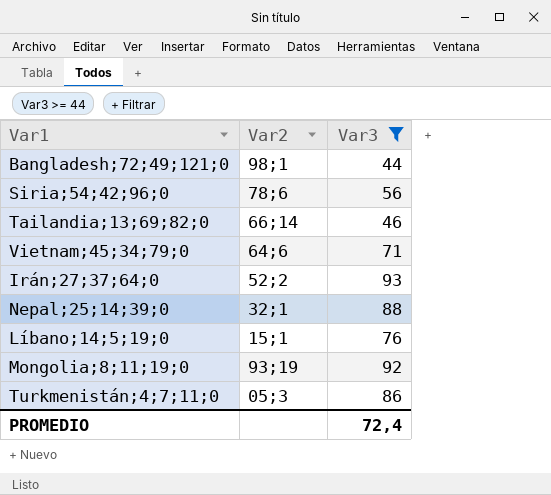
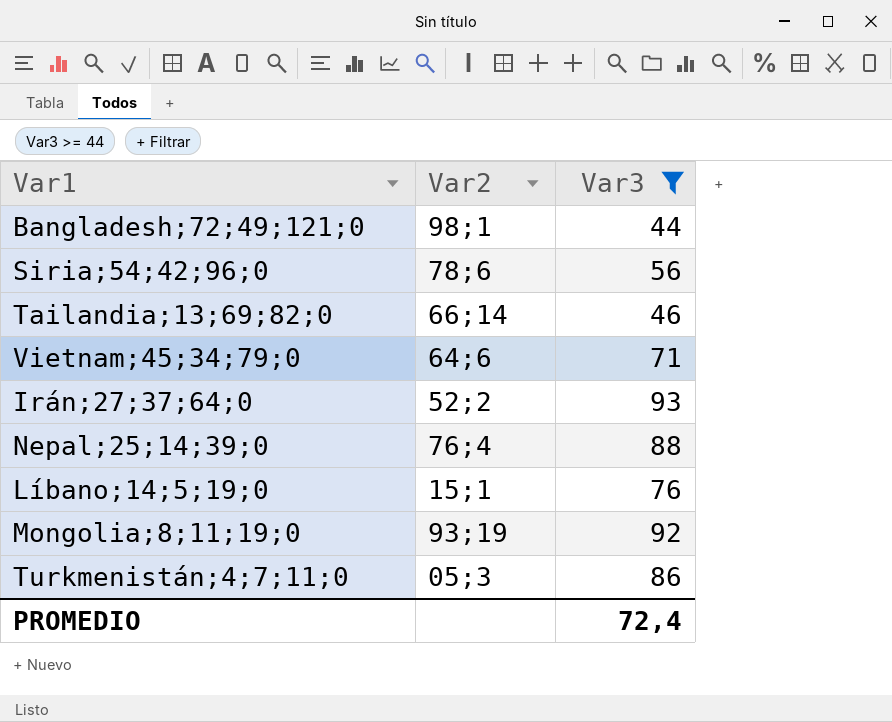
Nepal;25;14;39;0 | Var2: 32;1 -> 76;4

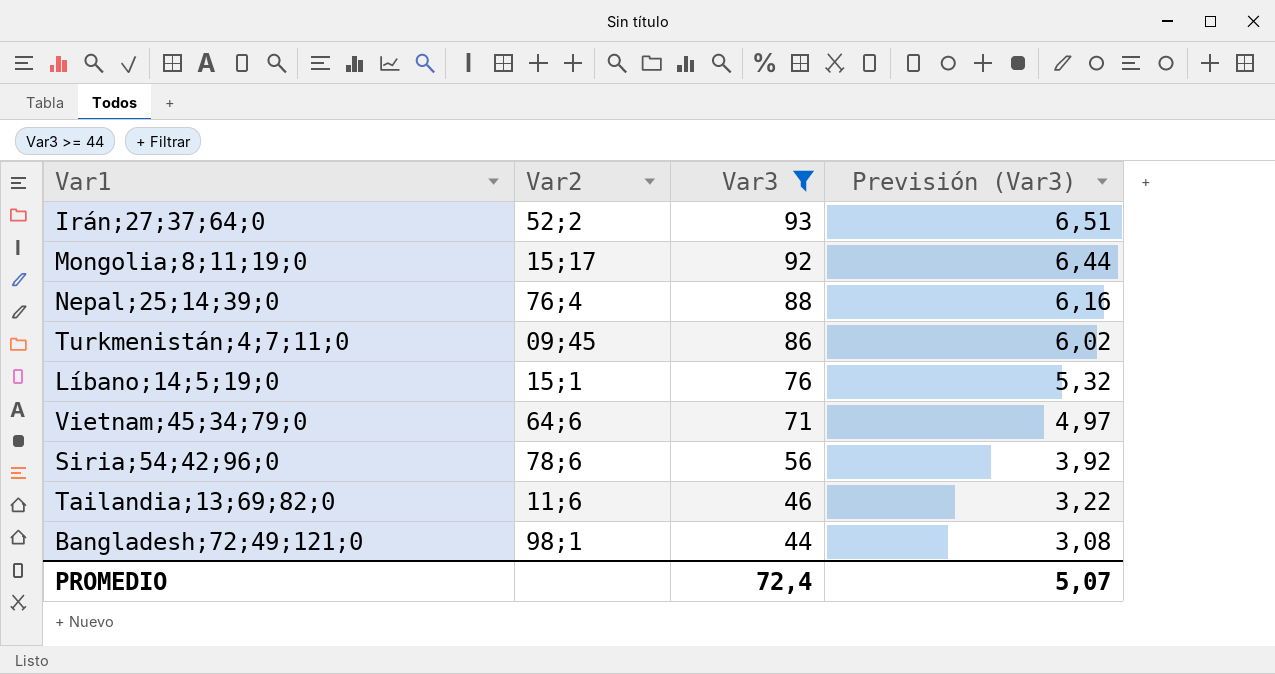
row order: none -> Var3 descending
column Previsión (Var3) | formula: none -> [Var3] * 0,07
Mongolia;8;11;19;0 | Var2: 93;19 -> 15;17
Turkmenistán;4;7;11;0 | Var2: 05;3 -> 09;45
Tailandia;13;69;82;0 | Var2: 66;14 -> 11;6

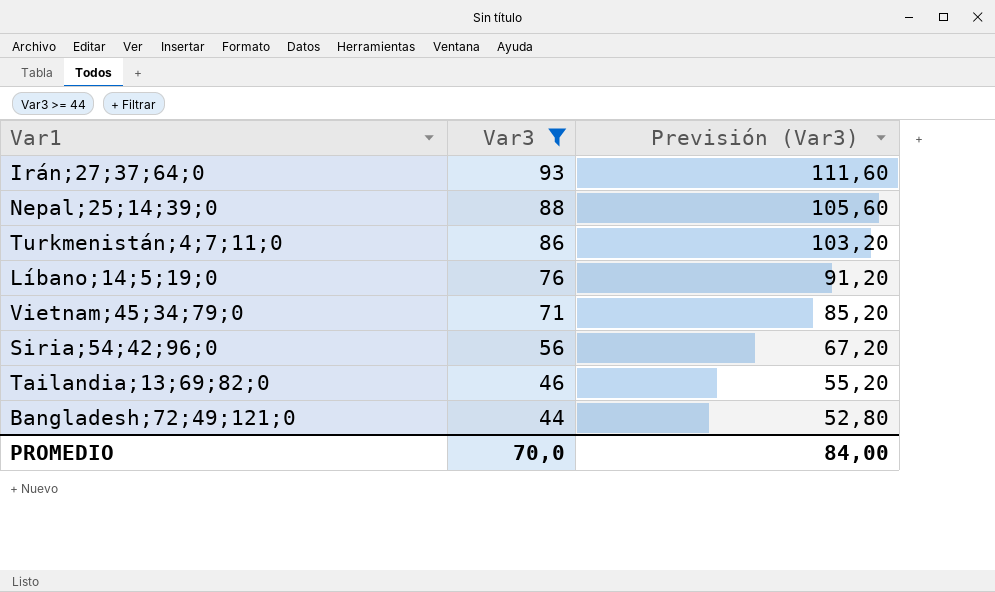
column Var2 | position: 2 -> none
column Previsión (Var3) | formula: [Var3] * 0,07 -> [Var3] * 1,2
row Mongolia;8;11;19;0: 15;17 | 92 | 6,44 -> none
PROMEDIO | Var3: 72,4 -> 70,0
PROMEDIO | Previsión (Var3): 5,07 -> 84,00

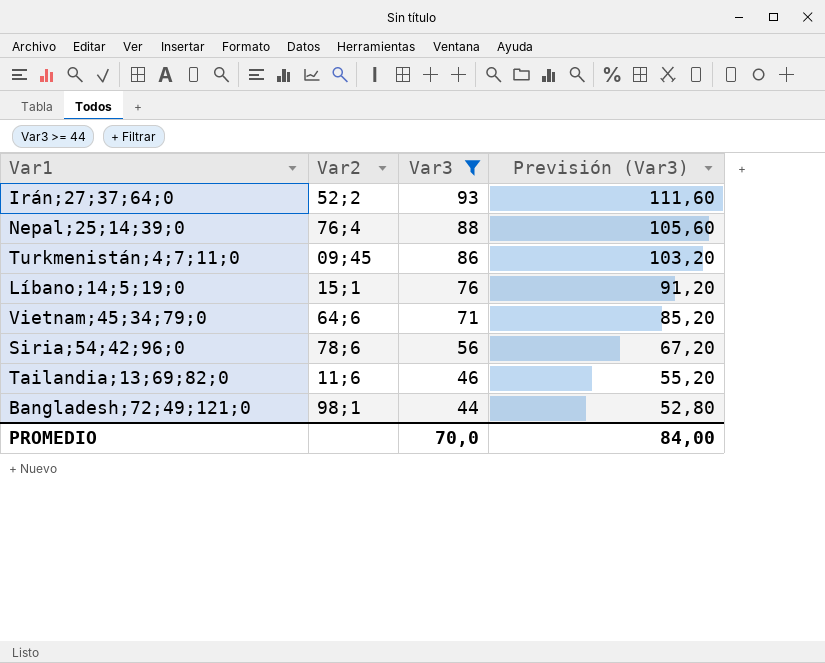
column Var2 | position: none -> 2

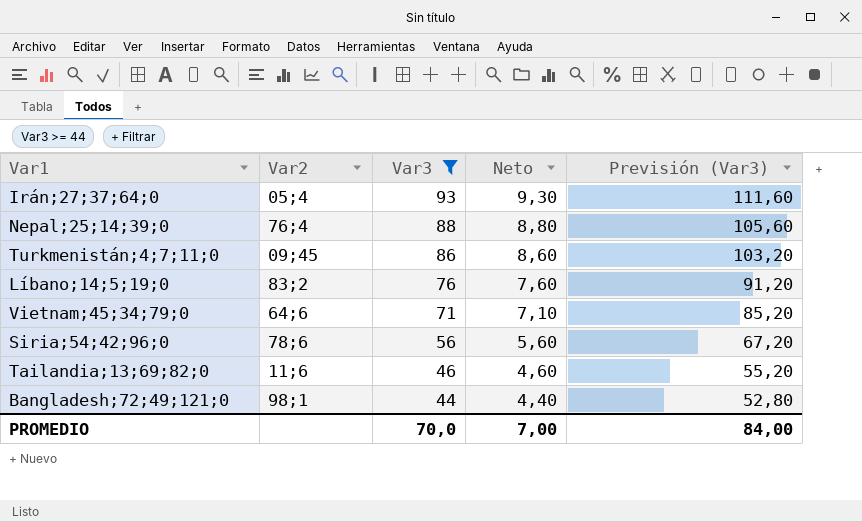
column Neto | formula: none -> [Var3] * 0,1
Irán;27;37;64;0 | Var2: 52;2 -> 05;4
Líbano;14;5;19;0 | Var2: 15;1 -> 83;2

